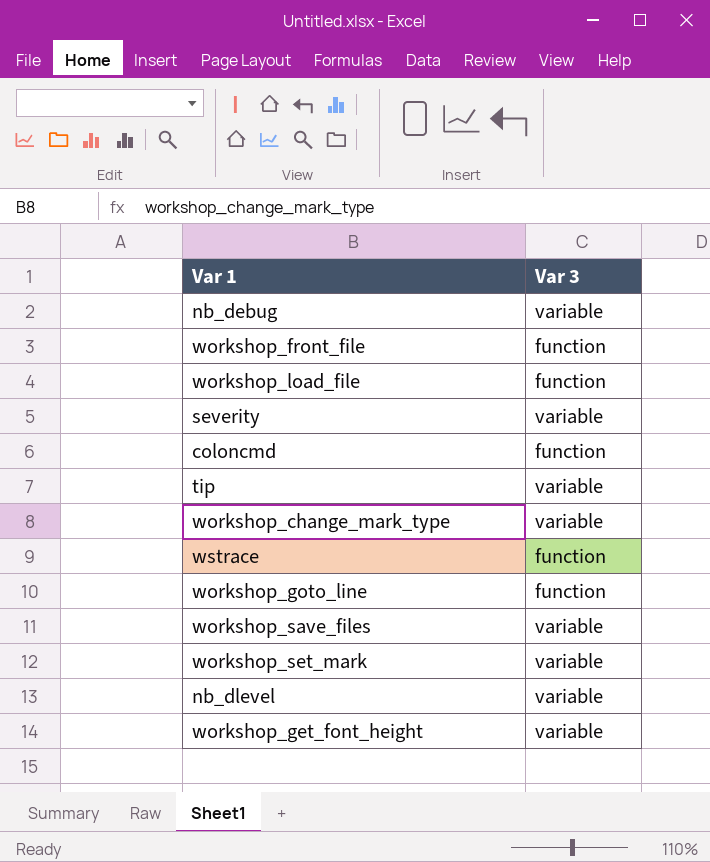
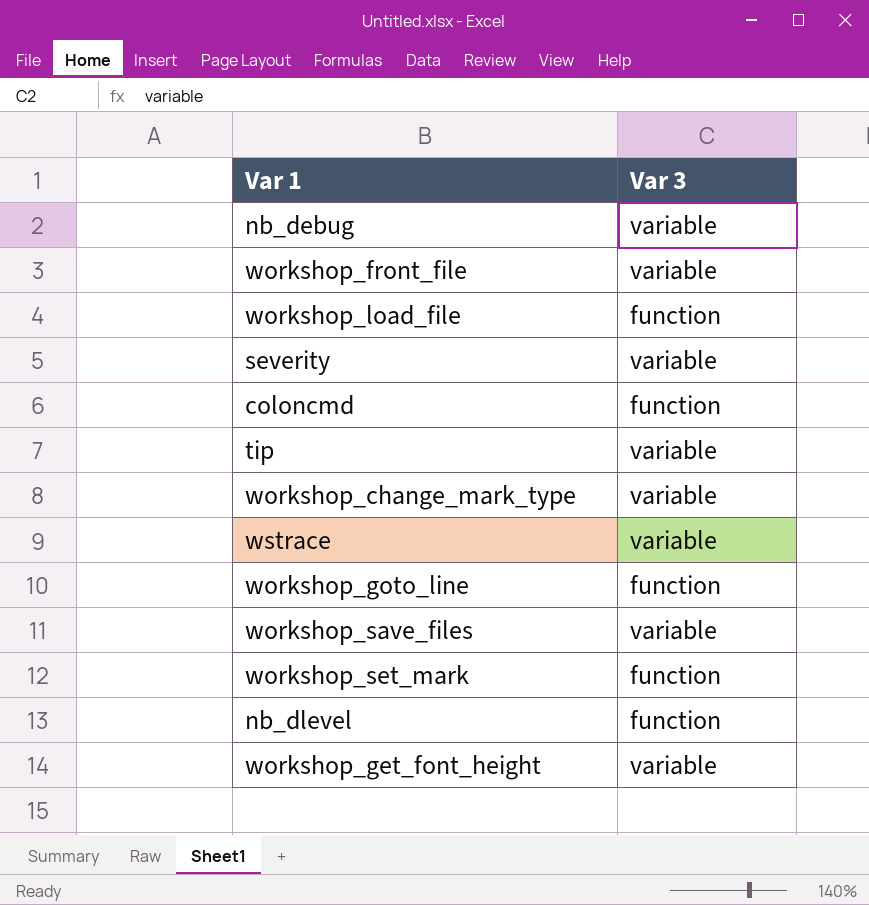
workshop_front_file | Var 3: function -> variable
wstrace | Var 3: function -> variable
workshop_set_mark | Var 3: variable -> function
nb_dlevel | Var 3: variable -> function

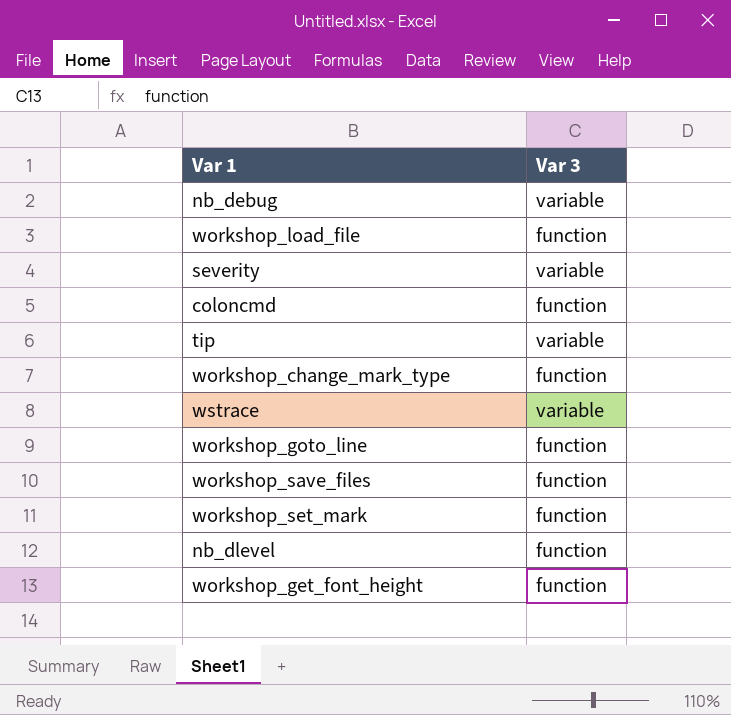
row workshop_front_file: variable -> none
workshop_change_mark_type | Var 3: variable -> function
workshop_save_files | Var 3: variable -> function
workshop_get_font_height | Var 3: variable -> function

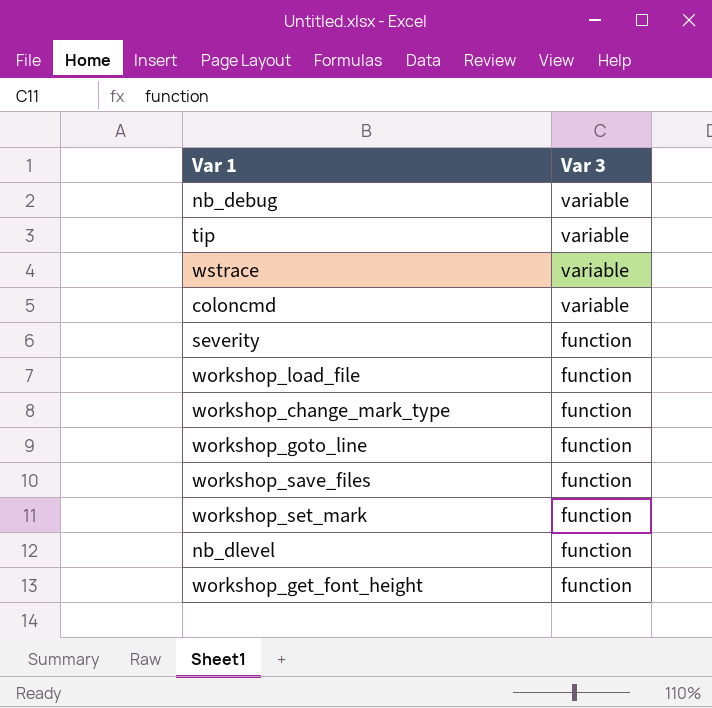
row order: none -> Var 3 descending
coloncmd | Var 3: function -> variable
severity | Var 3: variable -> function

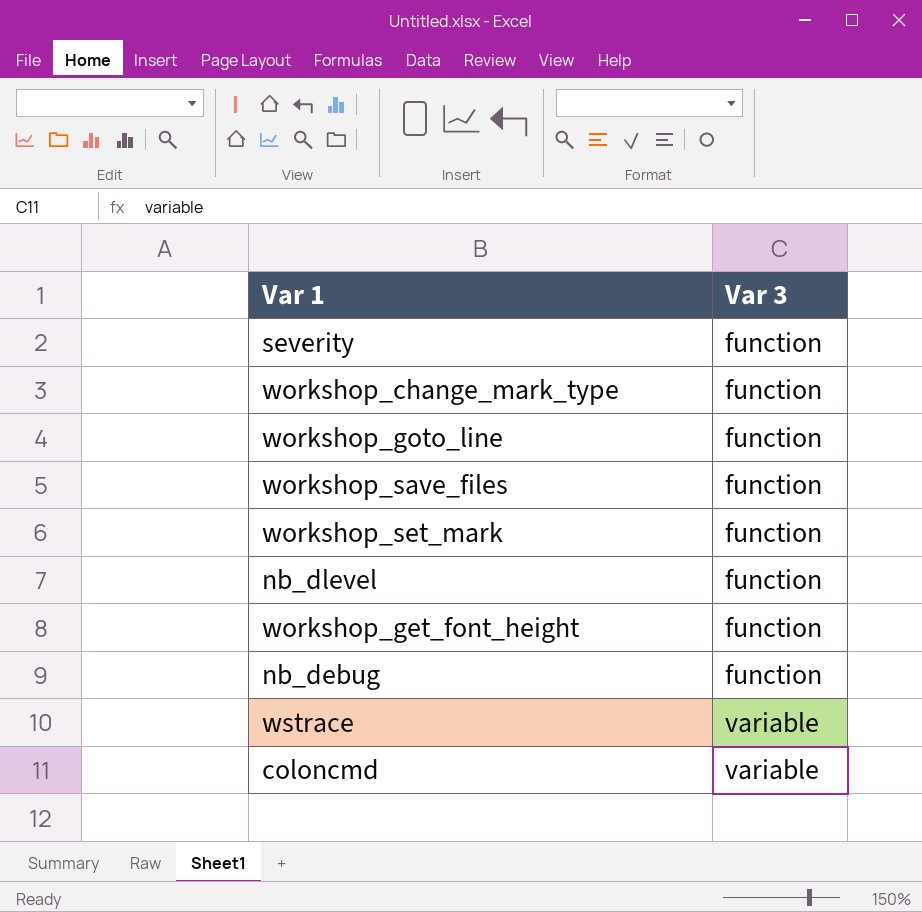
row order: Var 3 descending -> Var 3 ascending
row tip: variable -> none
row workshop_load_file: function -> none
nb_debug | Var 3: variable -> function

